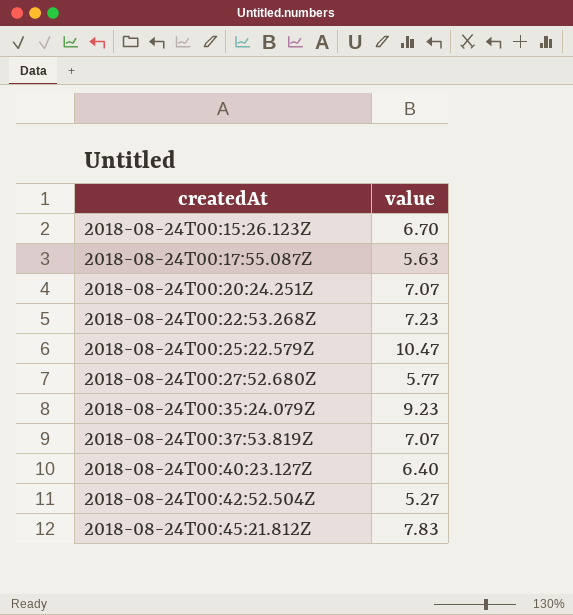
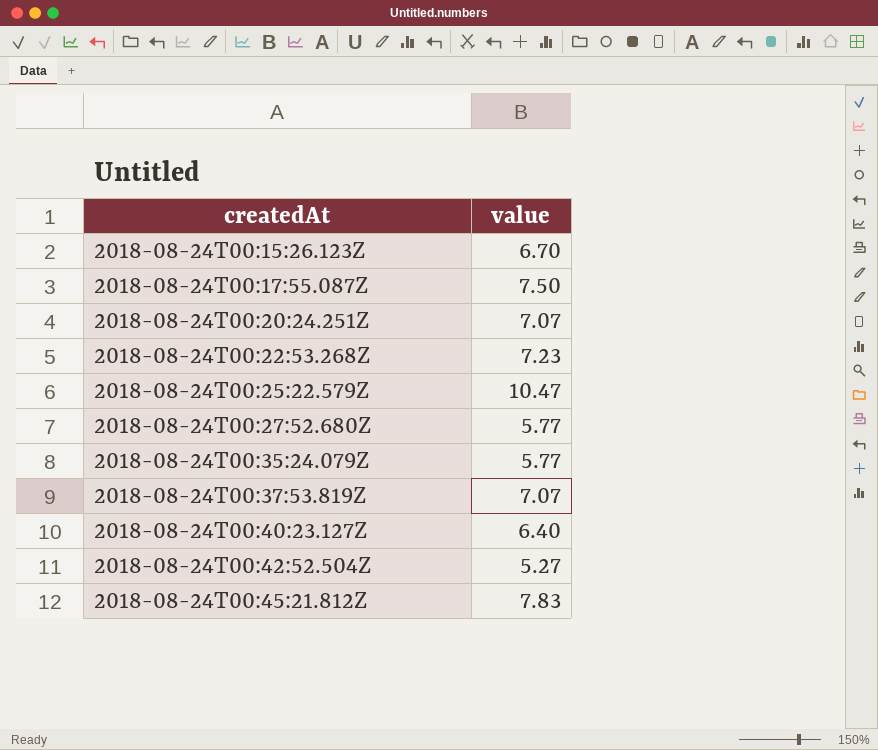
2018-08-24T00:17:55.087Z | value: 5.63 -> 7.50
2018-08-24T00:35:24.079Z | value: 9.23 -> 5.77

